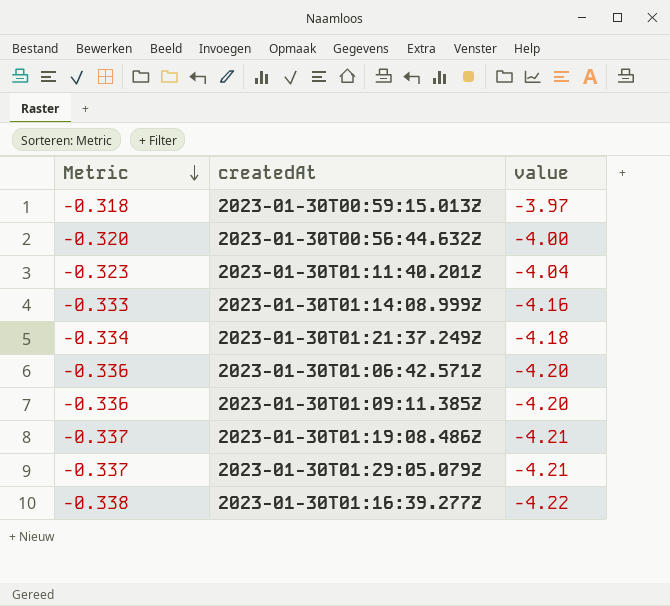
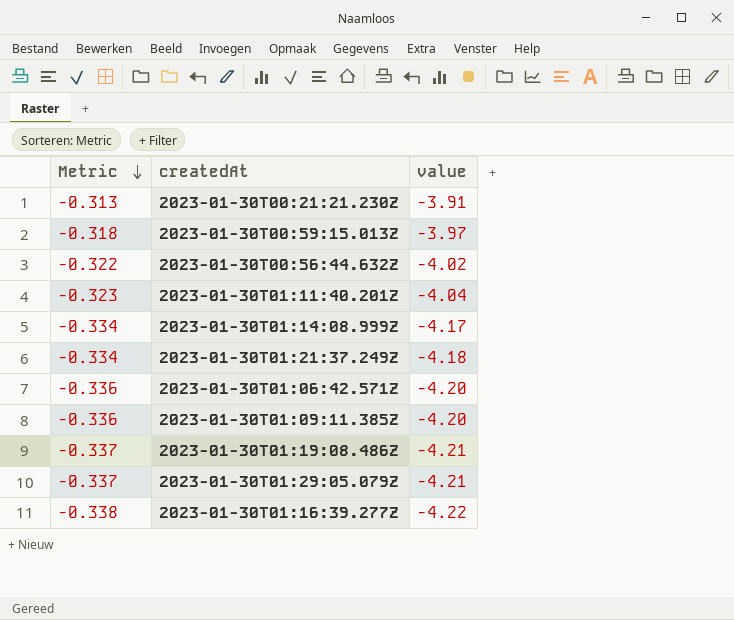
row 2023-01-30T00:21:21.230Z: none -> -0.313 | -3.91
2023-01-30T00:56:44.632Z | Metric: -0.320 -> -0.322
2023-01-30T00:56:44.632Z | value: -4.00 -> -4.02
2023-01-30T01:14:08.999Z | Metric: -0.333 -> -0.334
2023-01-30T01:14:08.999Z | value: -4.16 -> -4.17

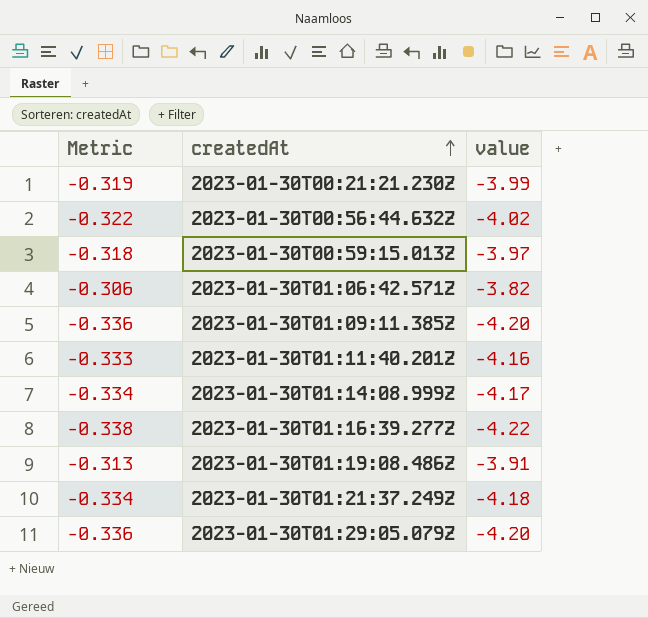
row order: Metric descending -> createdAt ascending
2023-01-30T00:21:21.230Z | Metric: -0.313 -> -0.319
2023-01-30T00:21:21.230Z | value: -3.91 -> -3.99
2023-01-30T01:06:42.571Z | Metric: -0.336 -> -0.306
2023-01-30T01:06:42.571Z | value: -4.20 -> -3.82
2023-01-30T01:11:40.201Z | Metric: -0.323 -> -0.333
2023-01-30T01:11:40.201Z | value: -4.04 -> -4.16
2023-01-30T01:19:08.486Z | Metric: -0.337 -> -0.313
2023-01-30T01:19:08.486Z | value: -4.21 -> -3.91
2023-01-30T01:29:05.079Z | Metric: -0.337 -> -0.336
2023-01-30T01:29:05.079Z | value: -4.21 -> -4.20

